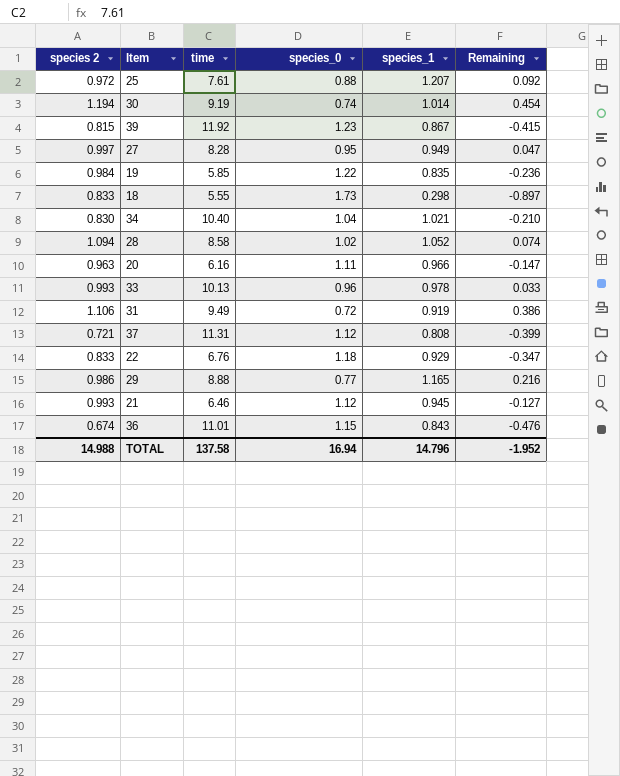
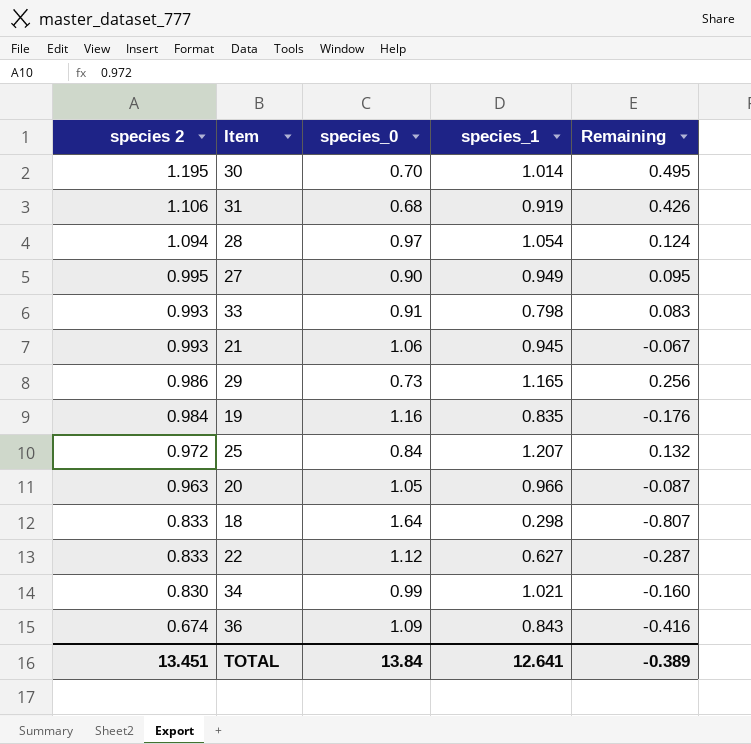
row order: none -> species 2 descending
column time | position: 3 -> none
row 39: 0.815 | 11.92 | 1.23 | 0.867 | -0.415 -> none
row 37: 0.721 | 11.31 | 1.12 | 0.808 | -0.399 -> none
30 | species 2: 1.194 -> 1.195
30 | species_0: 0.74 -> 0.70
30 | Remaining: 0.454 -> 0.495
31 | species_0: 0.72 -> 0.68
31 | Remaining: 0.386 -> 0.426
28 | species_0: 1.02 -> 0.97
28 | species_1: 1.052 -> 1.054
28 | Remaining: 0.074 -> 0.124
27 | species 2: 0.997 -> 0.995
27 | species_0: 0.95 -> 0.90
27 | Remaining: 0.047 -> 0.095
33 | species_0: 0.96 -> 0.91
33 | species_1: 0.978 -> 0.798
33 | Remaining: 0.033 -> 0.083
21 | species_0: 1.12 -> 1.06
21 | Remaining: -0.127 -> -0.067
29 | species_0: 0.77 -> 0.73
29 | Remaining: 0.216 -> 0.256
19 | species_0: 1.22 -> 1.16
19 | Remaining: -0.236 -> -0.176
25 | species_0: 0.88 -> 0.84
25 | Remaining: 0.092 -> 0.132
20 | species_0: 1.11 -> 1.05
20 | Remaining: -0.147 -> -0.087
18 | species_0: 1.73 -> 1.64
18 | Remaining: -0.897 -> -0.807
22 | species_0: 1.18 -> 1.12
22 | species_1: 0.929 -> 0.627
22 | Remaining: -0.347 -> -0.287
34 | species_0: 1.04 -> 0.99
34 | Remaining: -0.210 -> -0.160
36 | species_0: 1.15 -> 1.09
36 | Remaining: -0.476 -> -0.416
TOTAL | species 2: 14.988 -> 13.451
TOTAL | species_0: 16.94 -> 13.84
TOTAL | species_1: 14.796 -> 12.641
TOTAL | Remaining: -1.952 -> -0.389

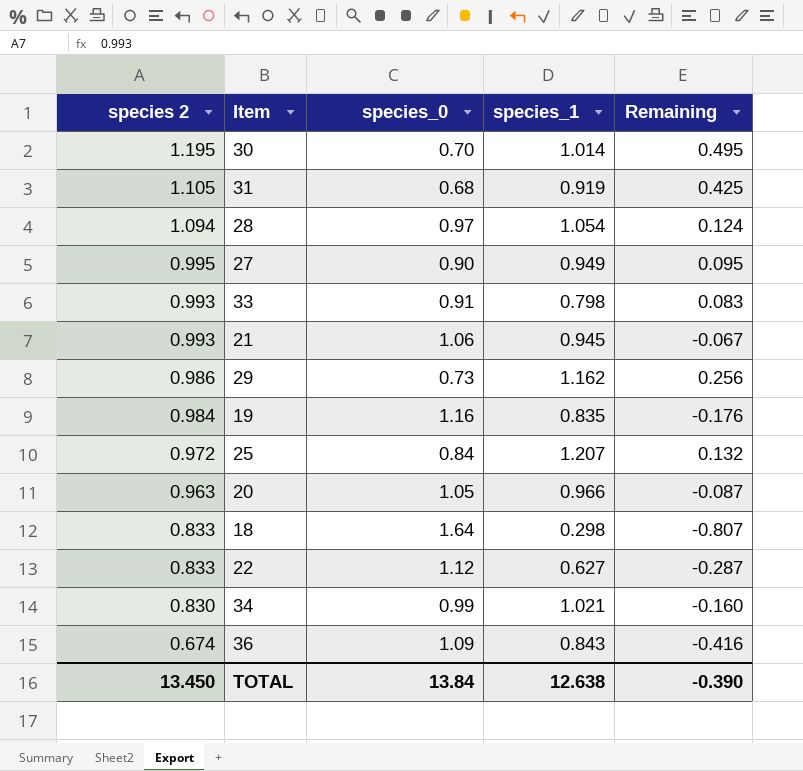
31 | species 2: 1.106 -> 1.105
31 | Remaining: 0.426 -> 0.425
29 | species_1: 1.165 -> 1.162
TOTAL | species 2: 13.451 -> 13.450
TOTAL | species_1: 12.641 -> 12.638
TOTAL | Remaining: -0.389 -> -0.390

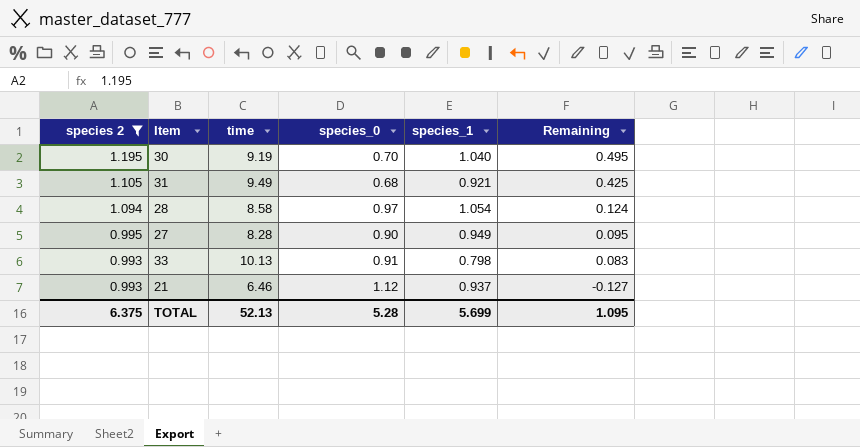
filter: none -> species 2 >= 0.993
column time | position: none -> 3
30 | species_1: 1.014 -> 1.040
31 | species_1: 0.919 -> 0.921
21 | species_0: 1.06 -> 1.12
21 | species_1: 0.945 -> 0.937
21 | Remaining: -0.067 -> -0.127
TOTAL | species 2: 13.450 -> 6.375
TOTAL | species_0: 13.84 -> 5.28
TOTAL | species_1: 12.638 -> 5.699
TOTAL | Remaining: -0.390 -> 1.095

